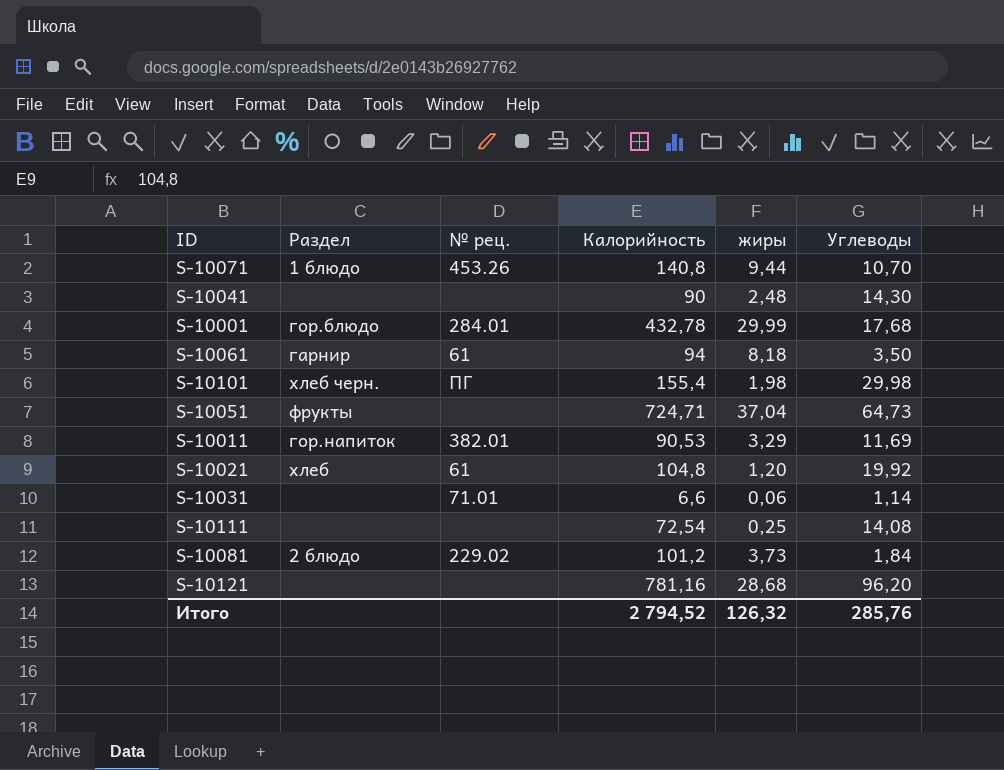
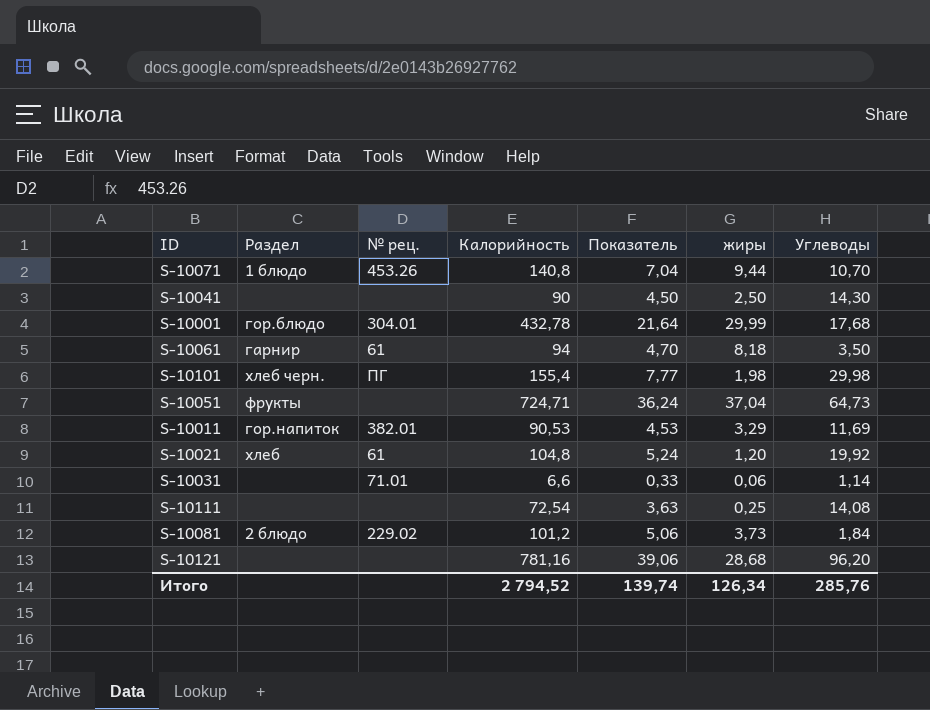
column Показатель | formula: none -> [Калорийность] * 0,05
S-10041 | жиры: 2,48 -> 2,50
S-10001 | № рец.: 284.01 -> 304.01
Итого | жиры: 126,32 -> 126,34

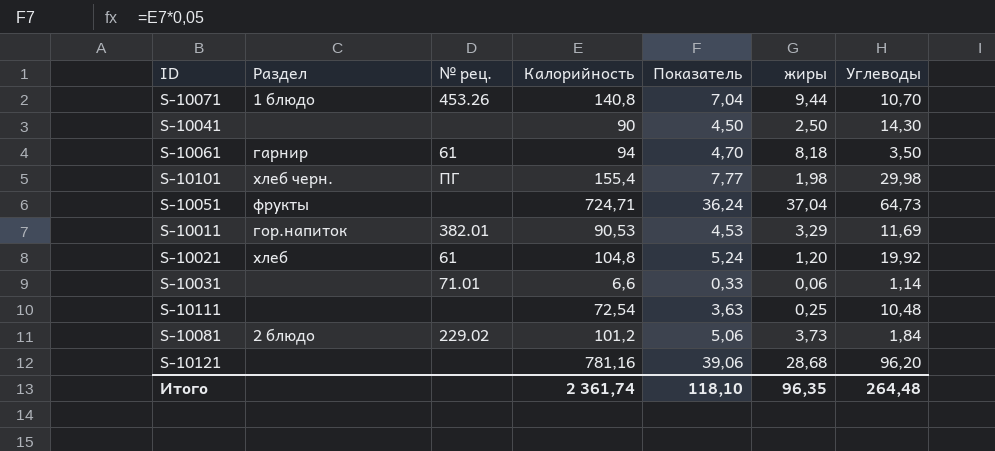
row S-10001: гор.блюдо | 304.01 | 432,78 | 21,64 | 29,99 | 17,68 -> none
S-10111 | Углеводы: 14,08 -> 10,48
Итого | Калорийность: 2 794,52 -> 2 361,74
Итого | Показатель: 139,74 -> 118,10
Итого | жиры: 126,34 -> 96,35
Итого | Углеводы: 285,76 -> 264,48

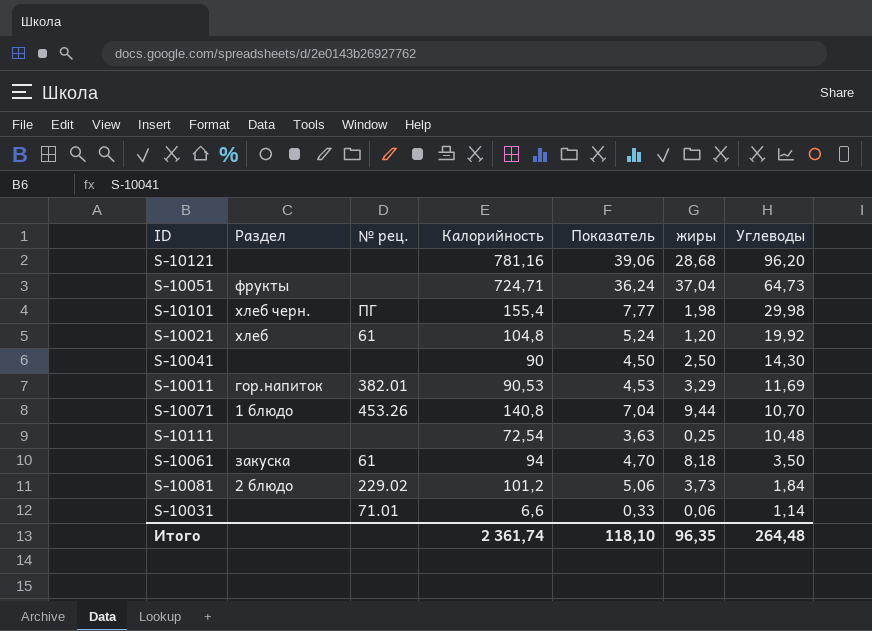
row order: none -> Углеводы descending
S-10061 | Раздел: гарнир -> закуска

